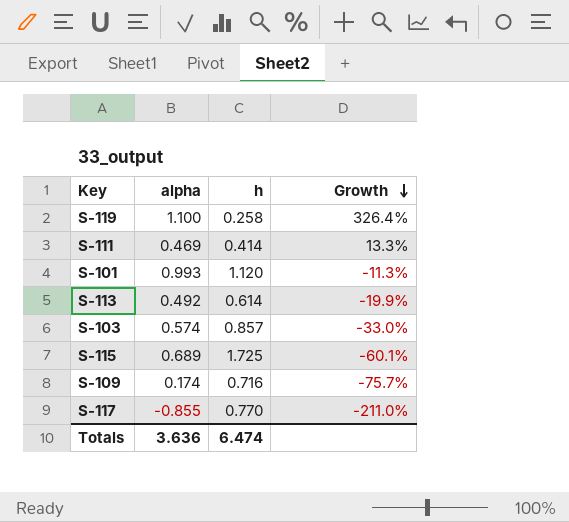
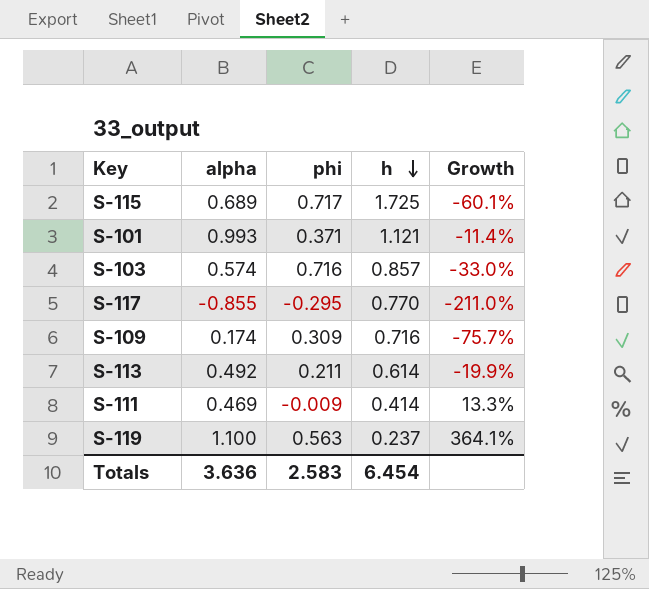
row order: Growth descending -> h descending
column phi | position: none -> 3
S-101 | h: 1.120 -> 1.121
S-101 | Growth: -11.3% -> -11.4%
S-119 | h: 0.258 -> 0.237
S-119 | Growth: 326.4% -> 364.1%
Totals | h: 6.474 -> 6.454

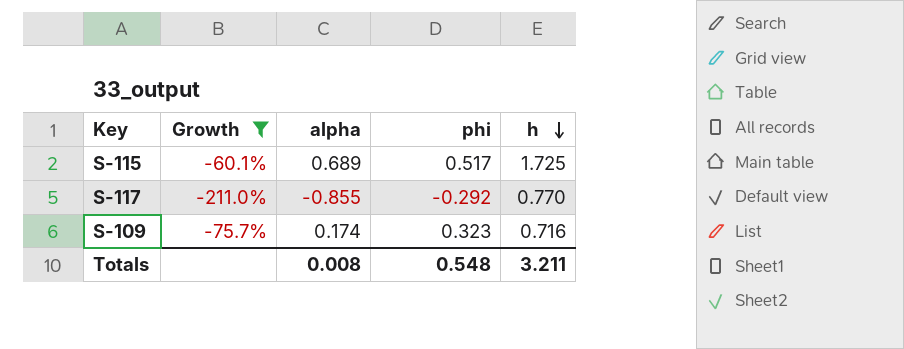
filter: none -> Growth <= -60.1%
column Growth | position: 5 -> 2
S-115 | phi: 0.717 -> 0.517
S-117 | phi: -0.295 -> -0.292
S-109 | phi: 0.309 -> 0.323
Totals | alpha: 3.636 -> 0.008
Totals | phi: 2.583 -> 0.548
Totals | h: 6.454 -> 3.211

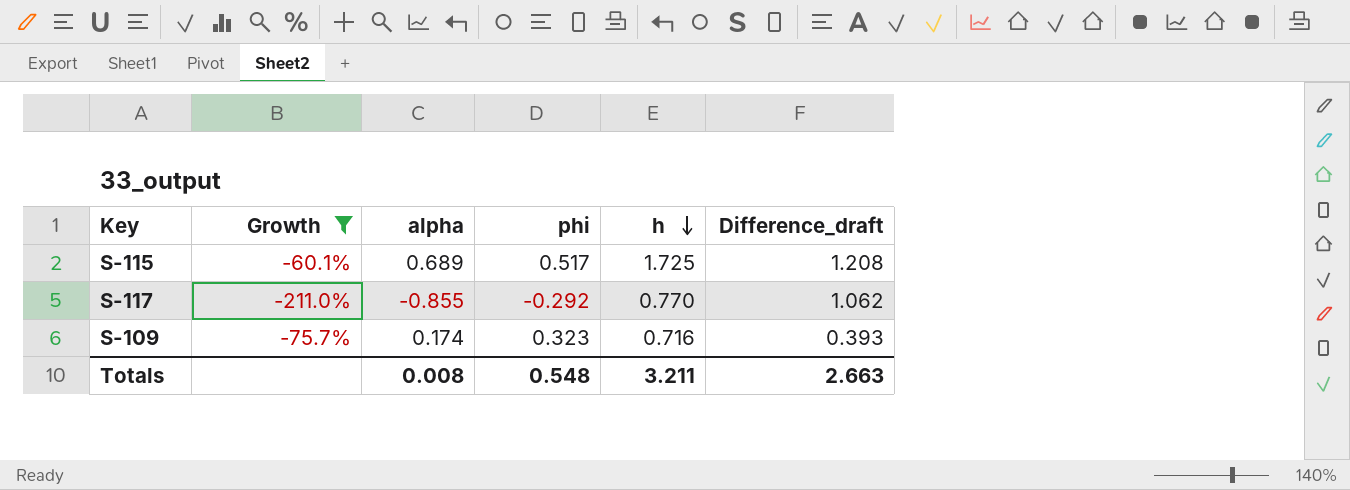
column Difference_draft | formula: none -> [h] - [phi]

